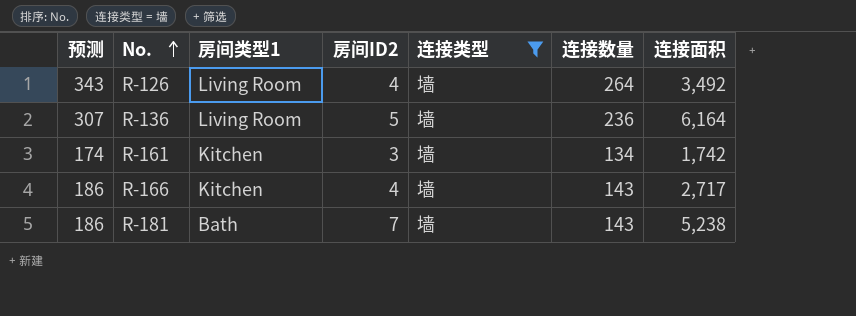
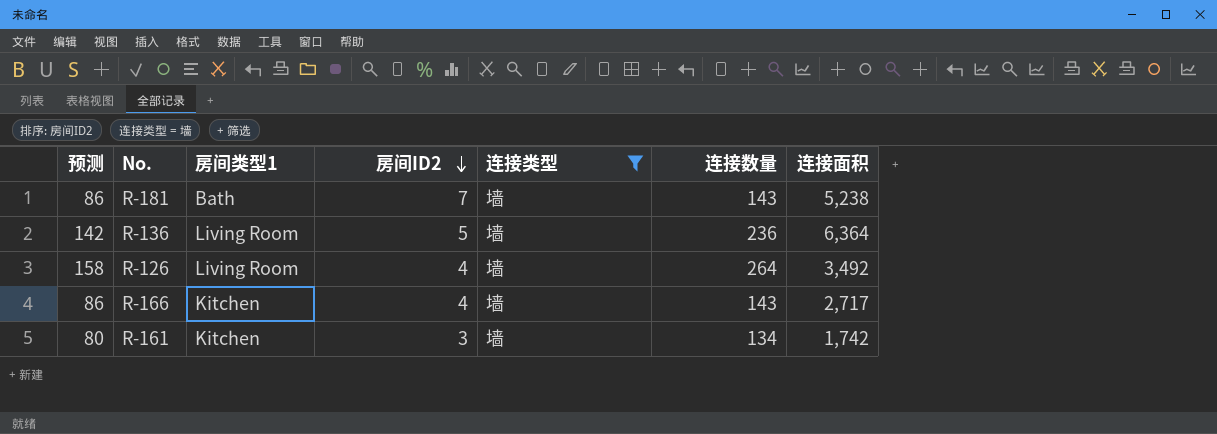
row order: No. ascending -> 房间ID2 descending
column 预测 | formula: [连接数量] * 1.3 -> [连接数量] * 0.6
R-136 | 连接面积: 6,164 -> 6,364

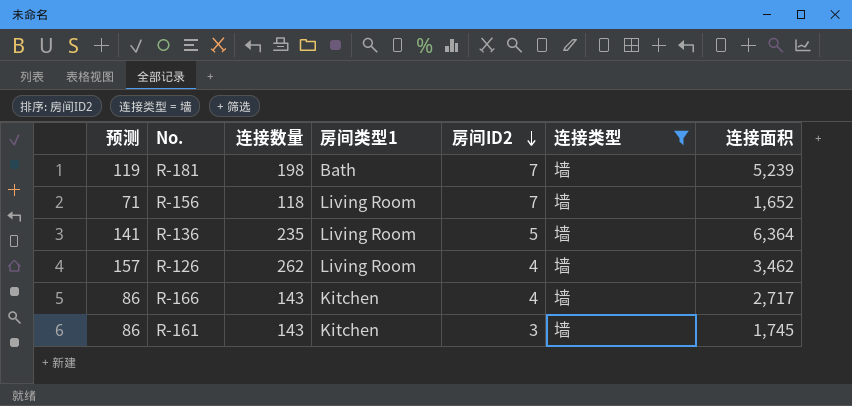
column 连接数量 | position: 6 -> 3
R-181 | 预测: 86 -> 119
R-181 | 连接数量: 143 -> 198
R-181 | 连接面积: 5,238 -> 5,239
row R-156: none -> 71 | 118 | Living Room | 7 | 墙 | 1,652
R-136 | 预测: 142 -> 141
R-136 | 连接数量: 236 -> 235
R-126 | 预测: 158 -> 157
R-126 | 连接数量: 264 -> 262
R-126 | 连接面积: 3,492 -> 3,462
R-161 | 预测: 80 -> 86
R-161 | 连接数量: 134 -> 143
R-161 | 连接面积: 1,742 -> 1,745

